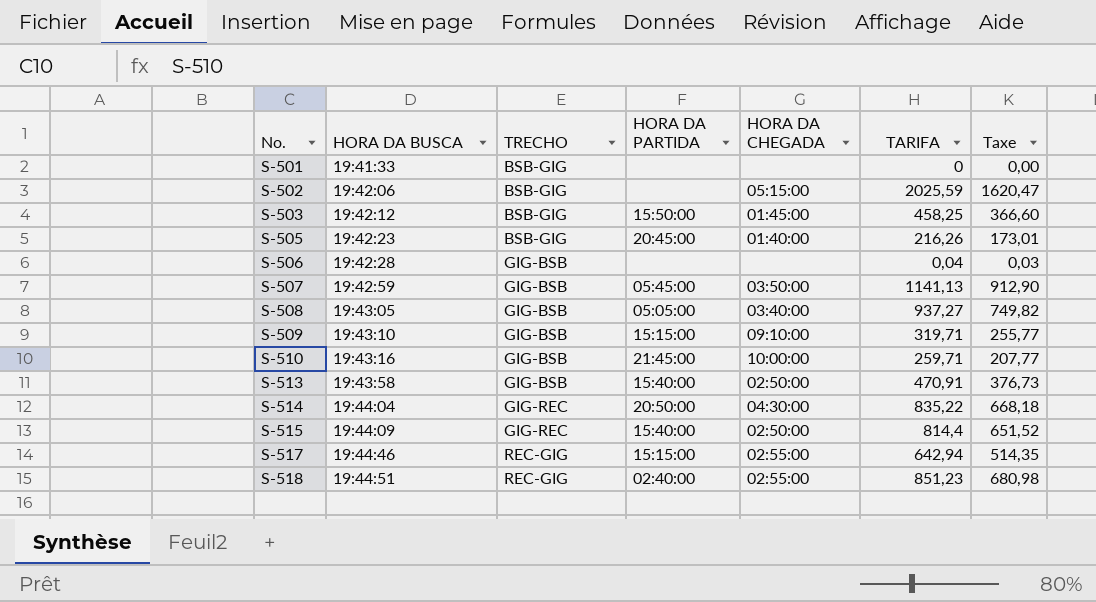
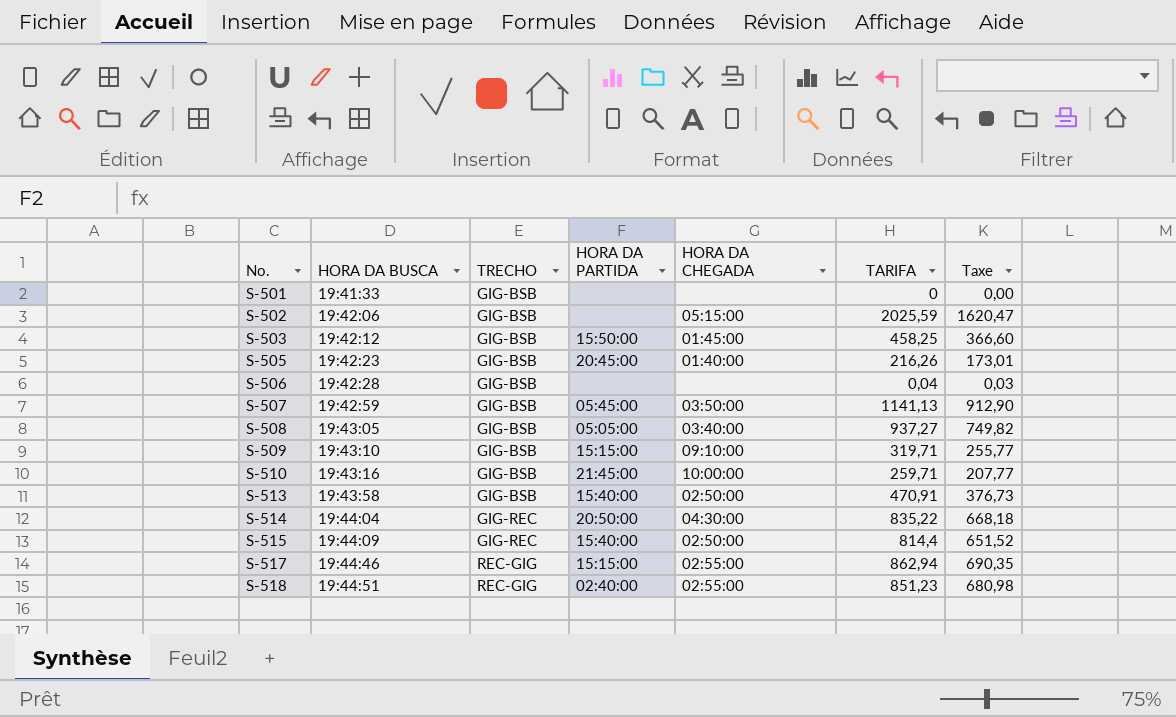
S-501 | TRECHO: BSB-GIG -> GIG-BSB
S-502 | TRECHO: BSB-GIG -> GIG-BSB
S-503 | TRECHO: BSB-GIG -> GIG-BSB
S-505 | TRECHO: BSB-GIG -> GIG-BSB
S-517 | TARIFA: 642,94 -> 862,94
S-517 | Taxe: 514,35 -> 690,35

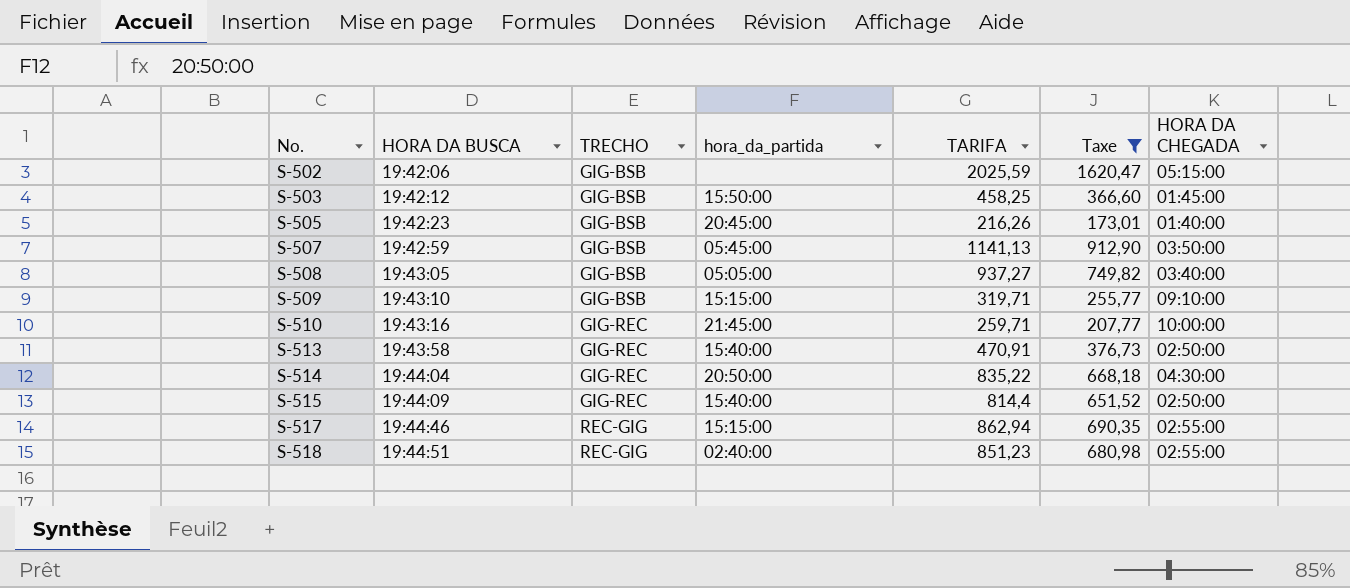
filter: none -> Taxe >= 173,01
column name: HORA DA PARTIDA -> hora_da_partida
column HORA DA CHEGADA | position: 5 -> 7
S-510 | TRECHO: GIG-BSB -> GIG-REC
S-513 | TRECHO: GIG-BSB -> GIG-REC

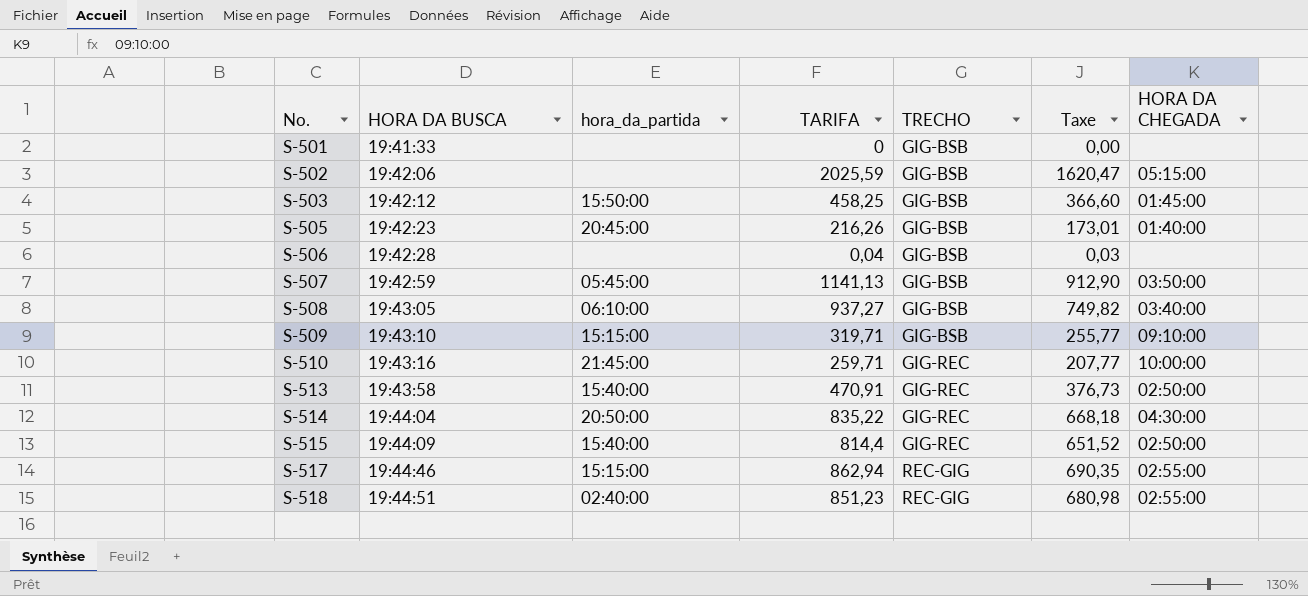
filter: Taxe >= 173,01 -> none
column TRECHO | position: 3 -> 5
S-508 | hora_da_partida: 05:05:00 -> 06:10:00

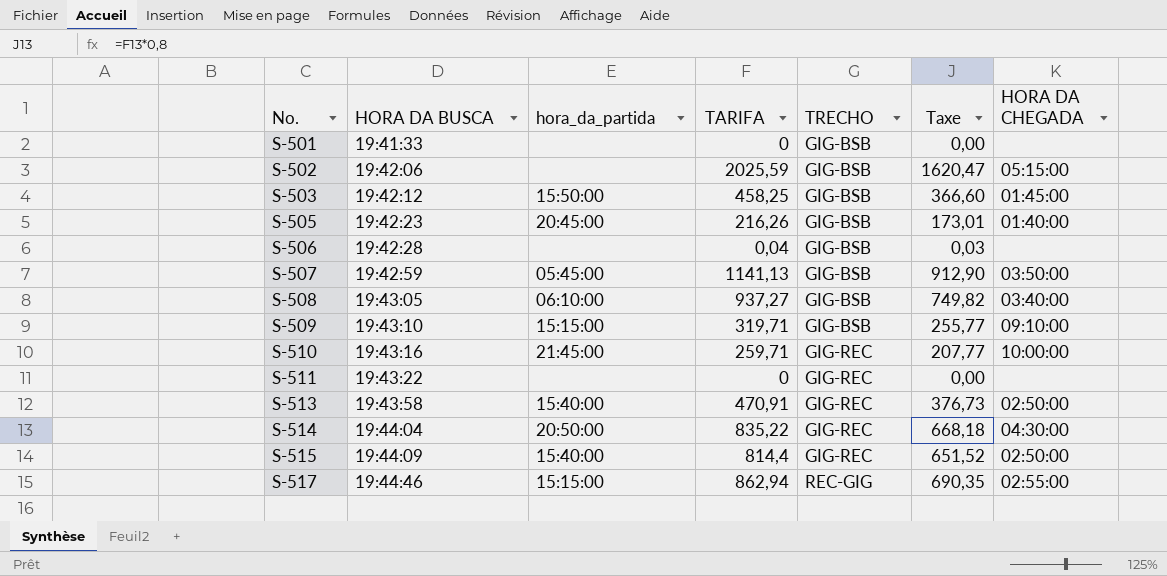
row S-518: 19:44:51 | 02:40:00 | 851,23 | REC-GIG | 680,98 | 02:55:00 -> none
row S-511: none -> 19:43:22 | none | 0 | GIG-REC | 0,00 | none

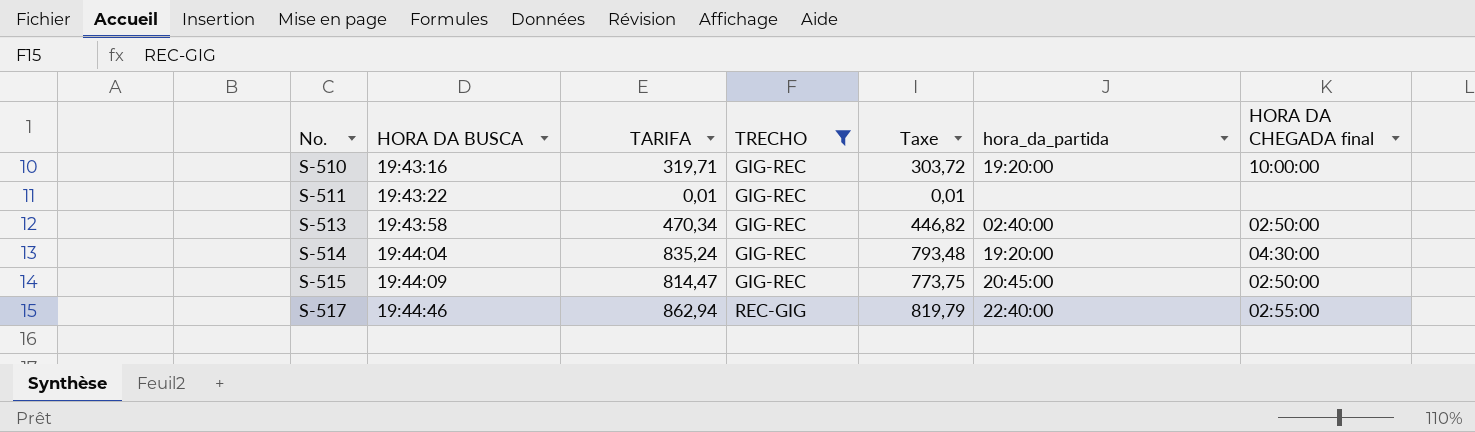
filter: none -> TRECHO != GIG-BSB
column Taxe | formula: [TARIFA] * 0,8 -> [TARIFA] * 0,95
column hora_da_partida | position: 3 -> 6
column name: HORA DA CHEGADA -> HORA DA CHEGADA final
S-510 | TARIFA: 259,71 -> 319,71
S-510 | hora_da_partida: 21:45:00 -> 19:20:00
S-511 | TARIFA: 0 -> 0,01
S-513 | TARIFA: 470,91 -> 470,34
S-513 | hora_da_partida: 15:40:00 -> 02:40:00
S-514 | TARIFA: 835,22 -> 835,24
S-514 | hora_da_partida: 20:50:00 -> 19:20:00
S-515 | TARIFA: 814,4 -> 814,47
S-515 | hora_da_partida: 15:40:00 -> 20:45:00
S-517 | hora_da_partida: 15:15:00 -> 22:40:00

